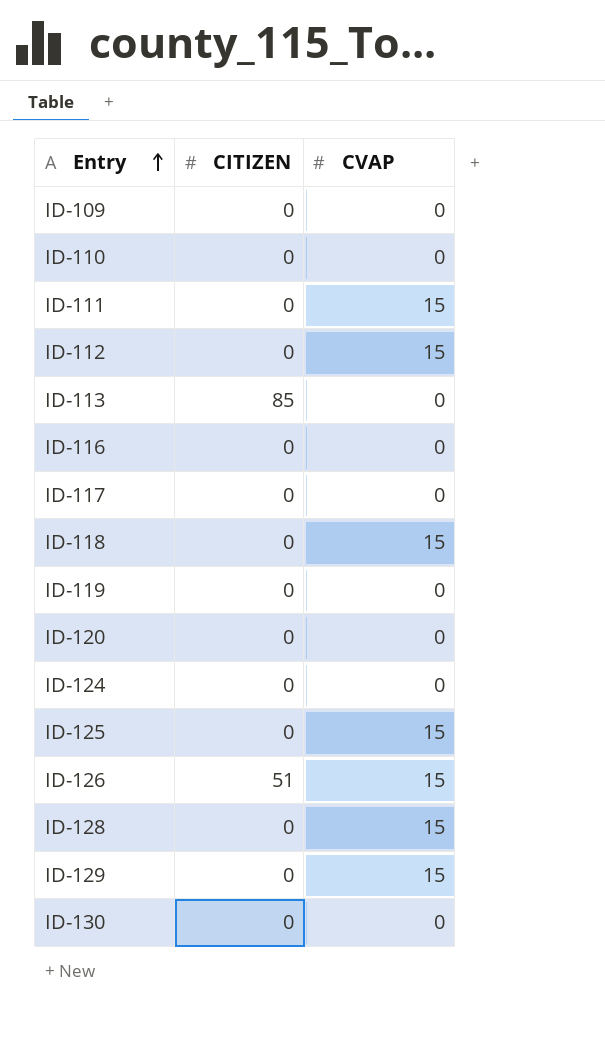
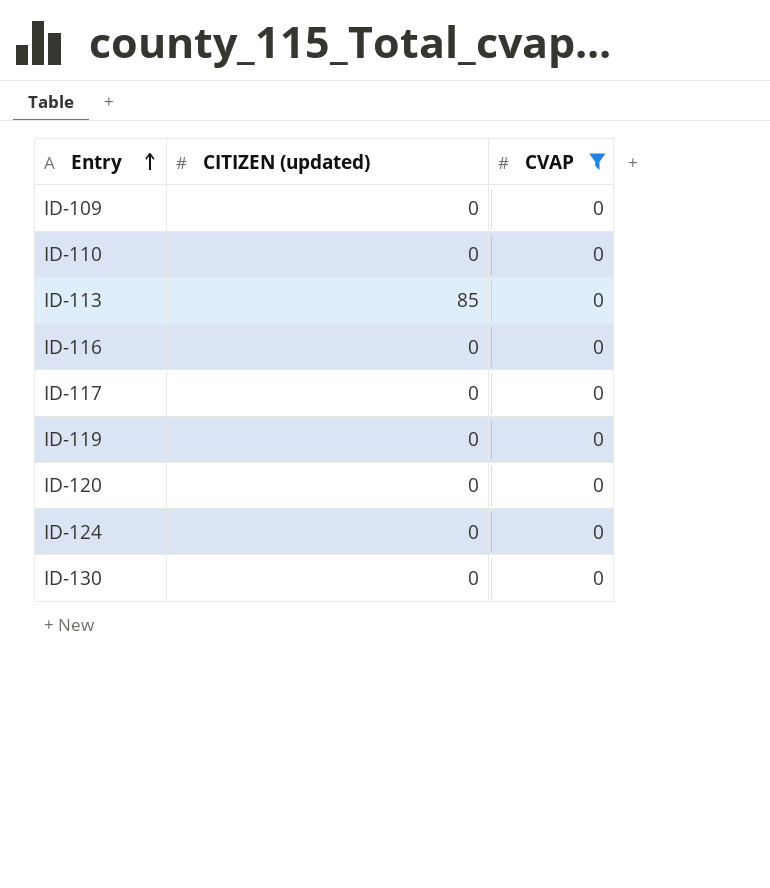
filter: none -> CVAP = 0
column name: CITIZEN -> CITIZEN (updated)

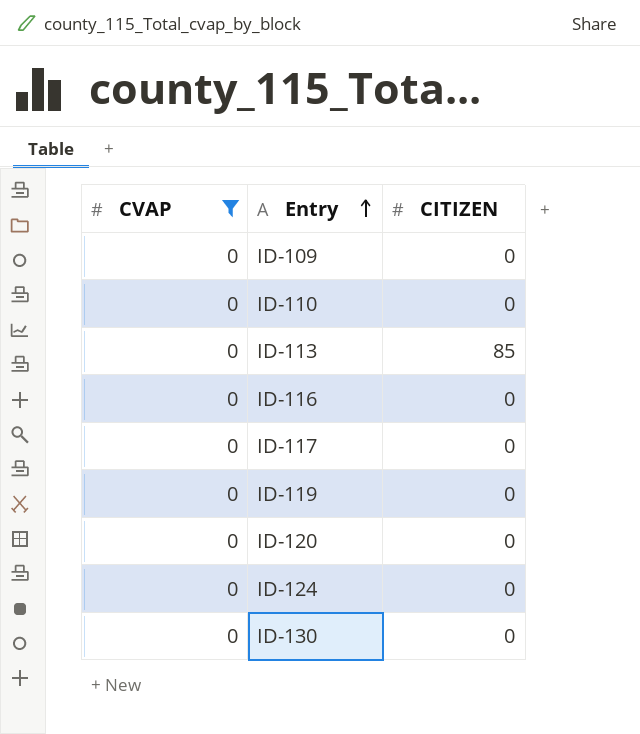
column CVAP | position: 3 -> 1
column name: CITIZEN (updated) -> CITIZEN

